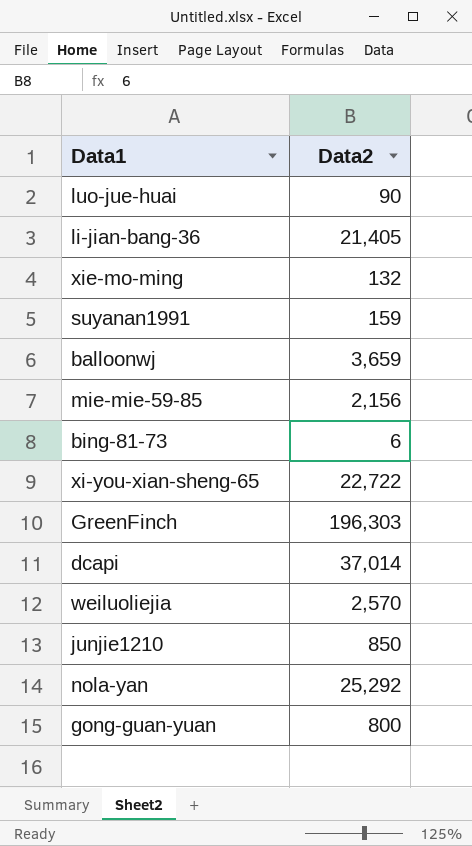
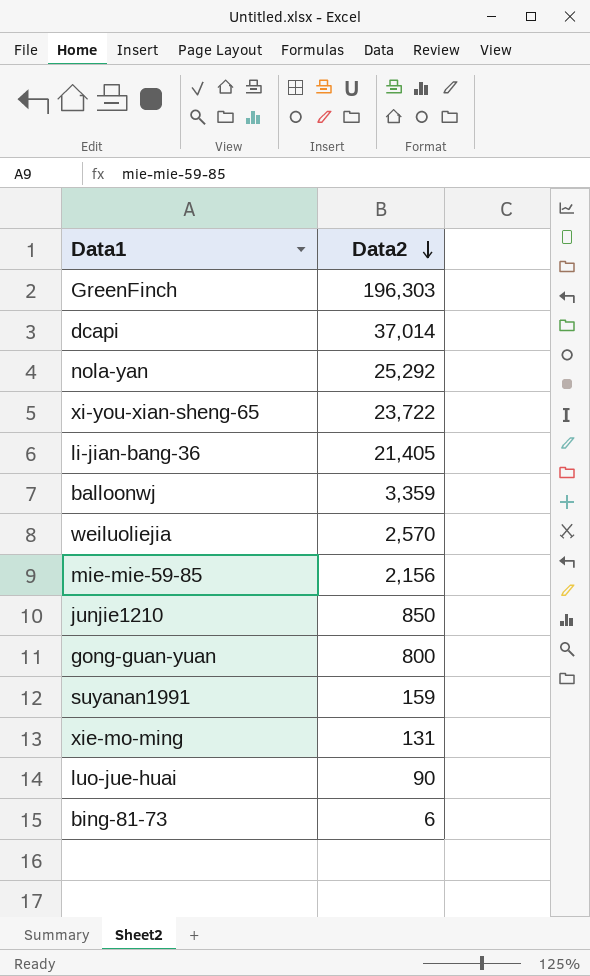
row order: none -> Data2 descending
xi-you-xian-sheng-65 | Data2: 22,722 -> 23,722
balloonwj | Data2: 3,659 -> 3,359
xie-mo-ming | Data2: 132 -> 131

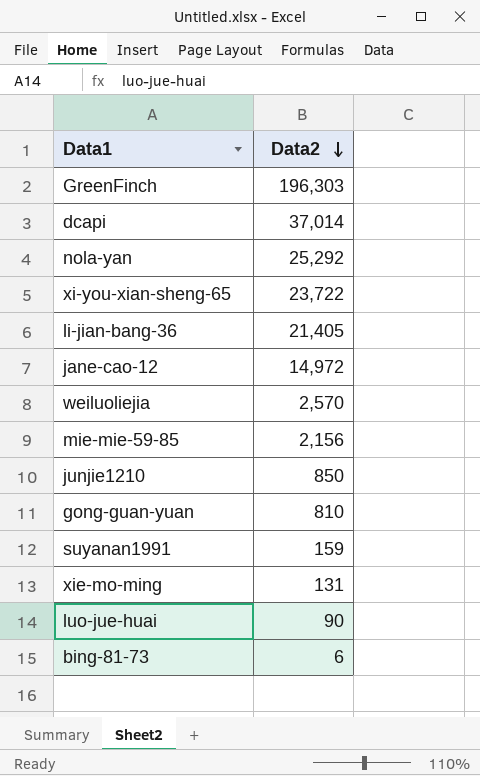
row balloonwj: 3,359 -> none
row jane-cao-12: none -> 14,972
gong-guan-yuan | Data2: 800 -> 810

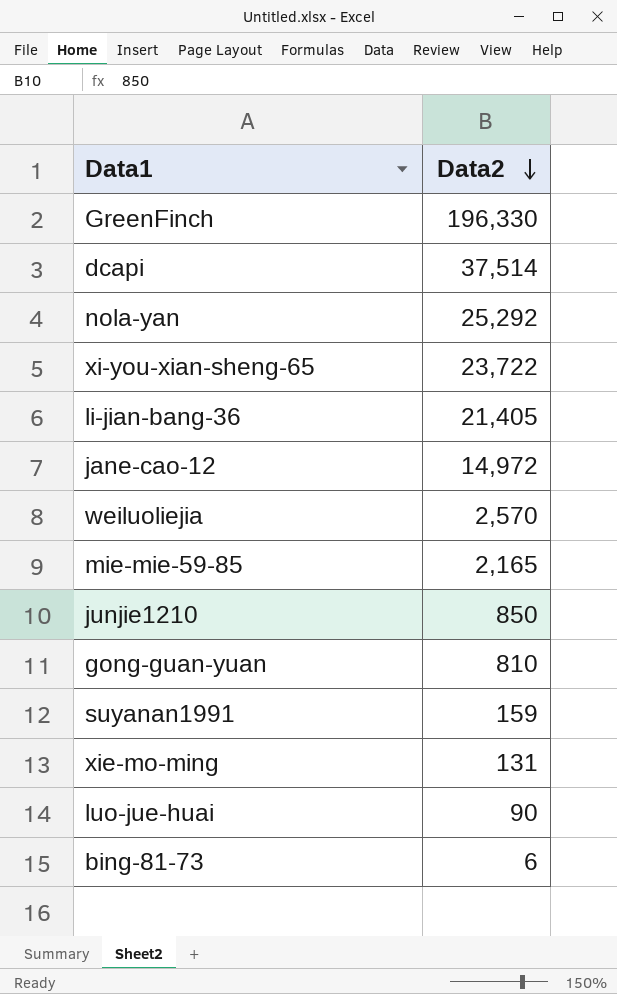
GreenFinch | Data2: 196,303 -> 196,330
dcapi | Data2: 37,014 -> 37,514
mie-mie-59-85 | Data2: 2,156 -> 2,165

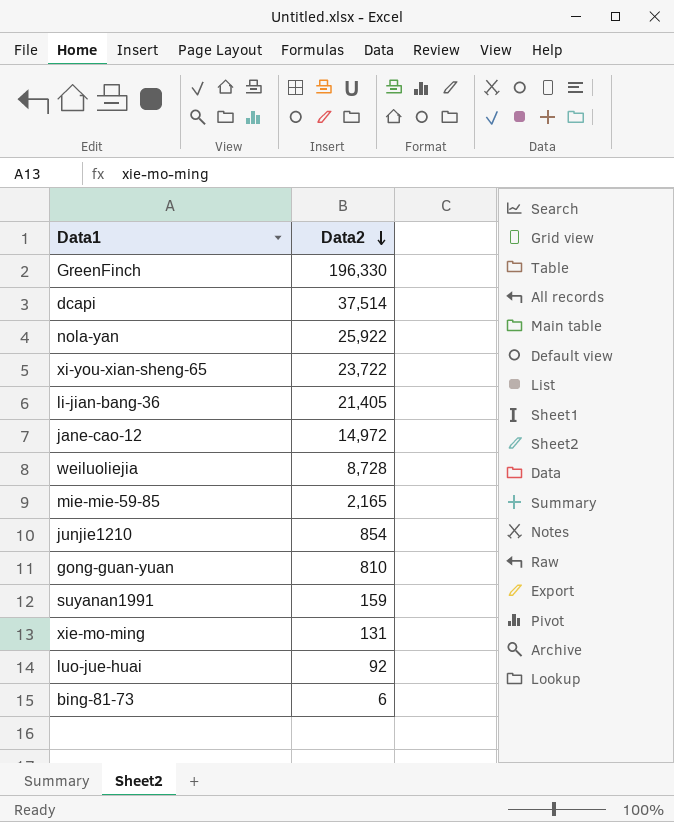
nola-yan | Data2: 25,292 -> 25,922
weiluoliejia | Data2: 2,570 -> 8,728
junjie1210 | Data2: 850 -> 854
luo-jue-huai | Data2: 90 -> 92

